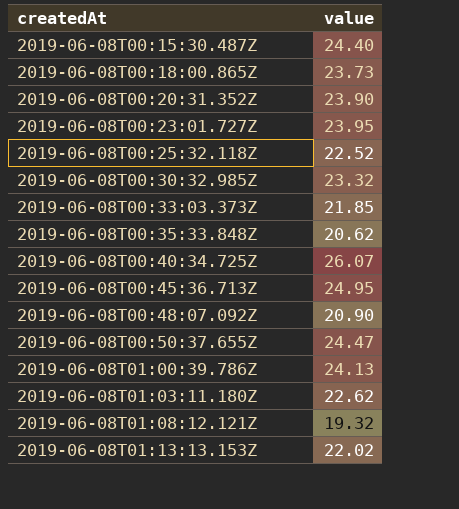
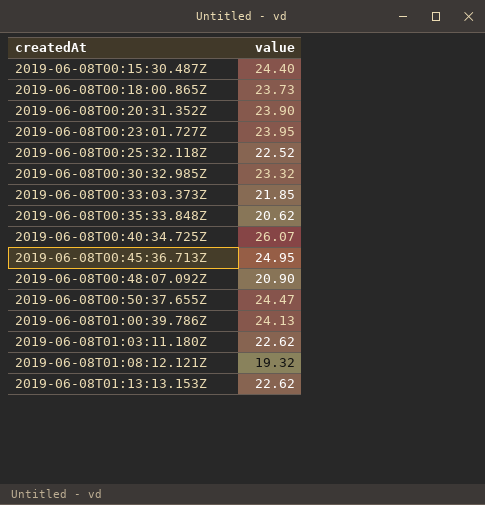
2019-06-08T01:13:13.153Z | value: 22.02 -> 22.62

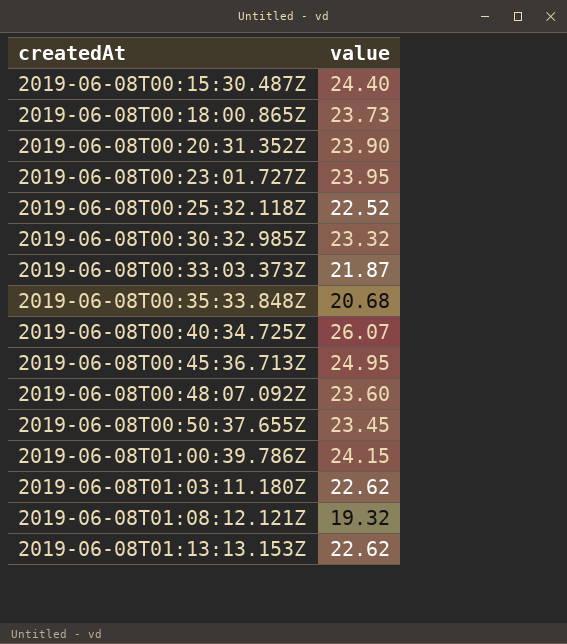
2019-06-08T00:33:03.373Z | value: 21.85 -> 21.87
2019-06-08T00:35:33.848Z | value: 20.62 -> 20.68
2019-06-08T00:48:07.092Z | value: 20.90 -> 23.60
2019-06-08T00:50:37.655Z | value: 24.47 -> 23.45
2019-06-08T01:00:39.786Z | value: 24.13 -> 24.15

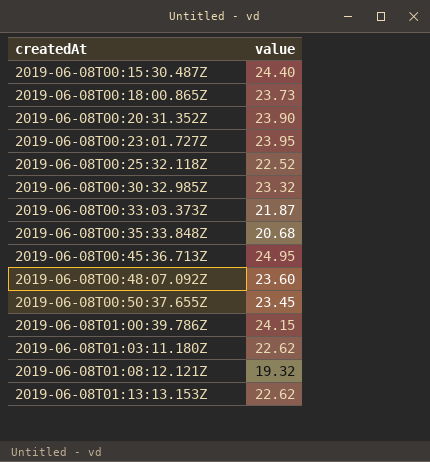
row 2019-06-08T00:40:34.725Z: 26.07 -> none

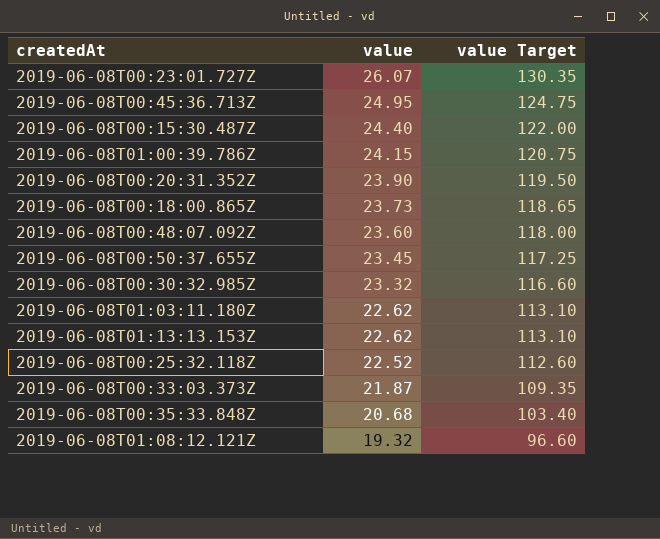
row order: createdAt ascending -> value descending
column value Target | formula: none -> [value] * 5
2019-06-08T00:23:01.727Z | value: 23.95 -> 26.07

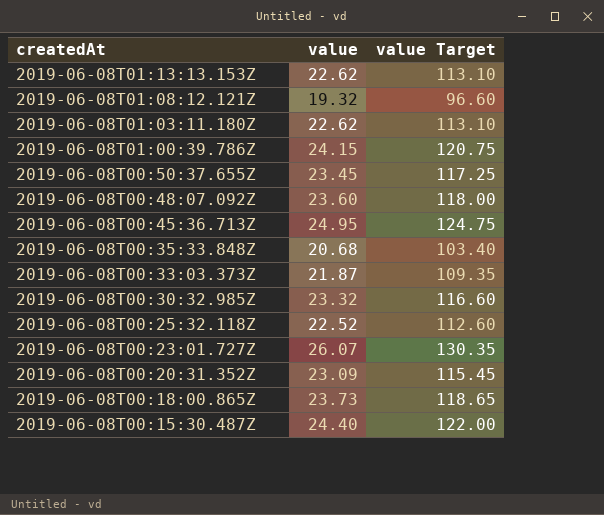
row order: value descending -> createdAt descending
2019-06-08T00:20:31.352Z | value: 23.90 -> 23.09
2019-06-08T00:20:31.352Z | value Target: 119.50 -> 115.45

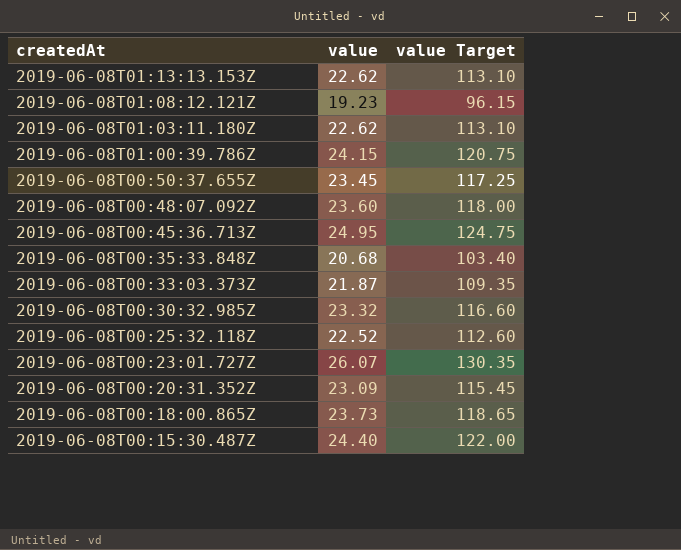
2019-06-08T01:08:12.121Z | value: 19.32 -> 19.23
2019-06-08T01:08:12.121Z | value Target: 96.60 -> 96.15

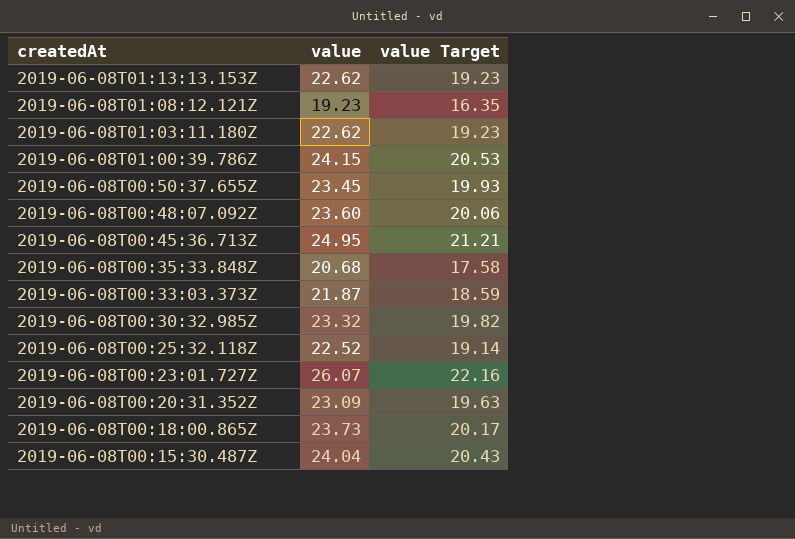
column value Target | formula: [value] * 5 -> [value] * 0.85
2019-06-08T00:15:30.487Z | value: 24.40 -> 24.04

